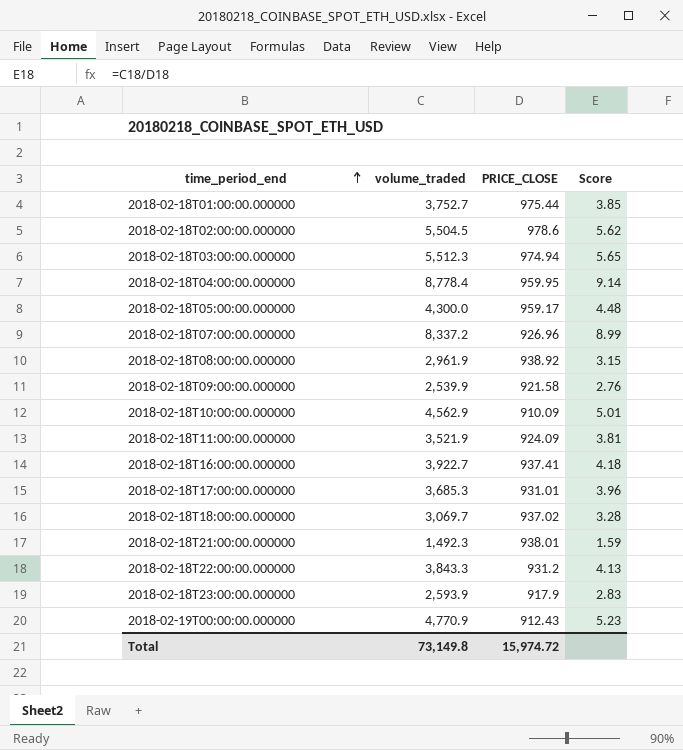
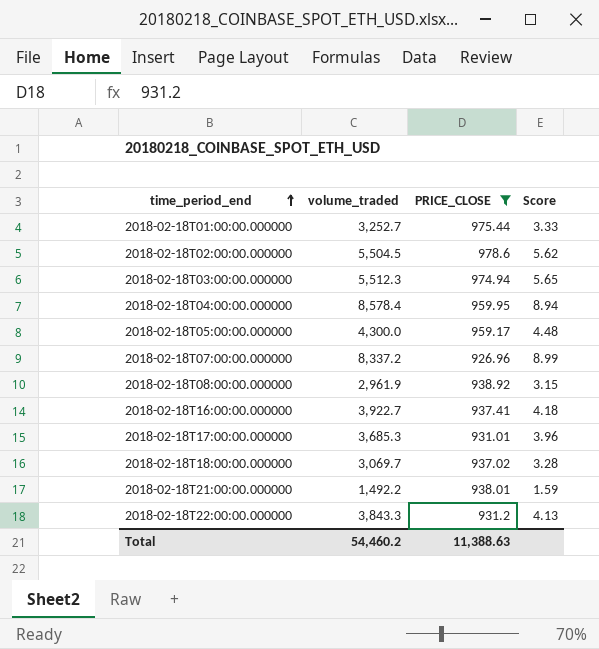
filter: none -> PRICE_CLOSE >= 926.96
2018-02-18T01:00:00.000000 | volume_traded: 3,752.7 -> 3,252.7
2018-02-18T01:00:00.000000 | Score: 3.85 -> 3.33
2018-02-18T04:00:00.000000 | volume_traded: 8,778.4 -> 8,578.4
2018-02-18T04:00:00.000000 | Score: 9.14 -> 8.94
2018-02-18T21:00:00.000000 | volume_traded: 1,492.3 -> 1,492.2
Total | volume_traded: 73,149.8 -> 54,460.2
Total | PRICE_CLOSE: 15,974.72 -> 11,388.63

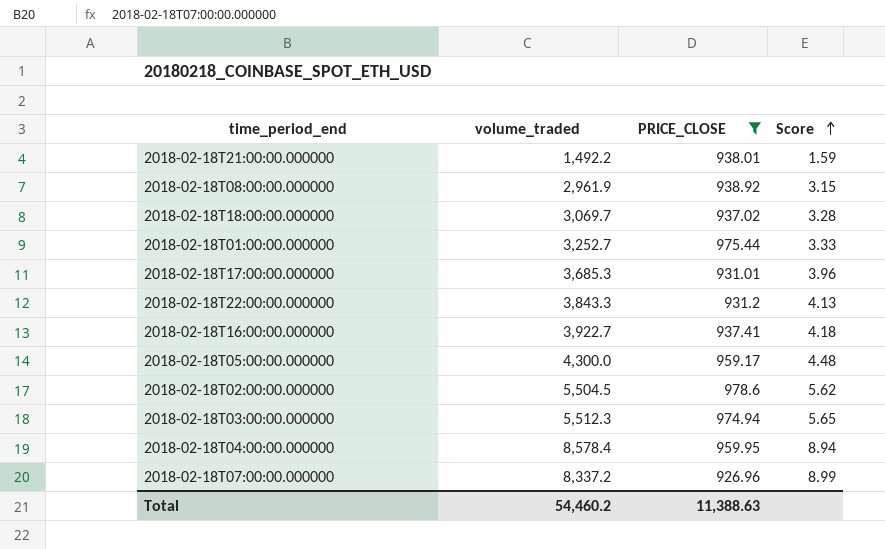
row order: time_period_end ascending -> Score ascending

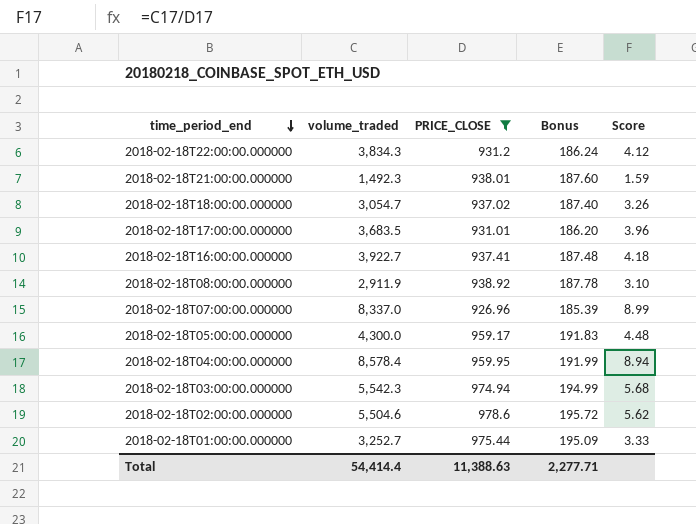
row order: Score ascending -> time_period_end descending
column Bonus | formula: none -> [PRICE_CLOSE] * 0.2
2018-02-18T22:00:00.000000 | volume_traded: 3,843.3 -> 3,834.3
2018-02-18T22:00:00.000000 | Score: 4.13 -> 4.12
2018-02-18T21:00:00.000000 | volume_traded: 1,492.2 -> 1,492.3
2018-02-18T18:00:00.000000 | volume_traded: 3,069.7 -> 3,054.7
2018-02-18T18:00:00.000000 | Score: 3.28 -> 3.26
2018-02-18T17:00:00.000000 | volume_traded: 3,685.3 -> 3,683.5
2018-02-18T08:00:00.000000 | volume_traded: 2,961.9 -> 2,911.9
2018-02-18T08:00:00.000000 | Score: 3.15 -> 3.10
2018-02-18T07:00:00.000000 | volume_traded: 8,337.2 -> 8,337.0
2018-02-18T03:00:00.000000 | volume_traded: 5,512.3 -> 5,542.3
2018-02-18T03:00:00.000000 | Score: 5.65 -> 5.68
2018-02-18T02:00:00.000000 | volume_traded: 5,504.5 -> 5,504.6
Total | volume_traded: 54,460.2 -> 54,414.4

